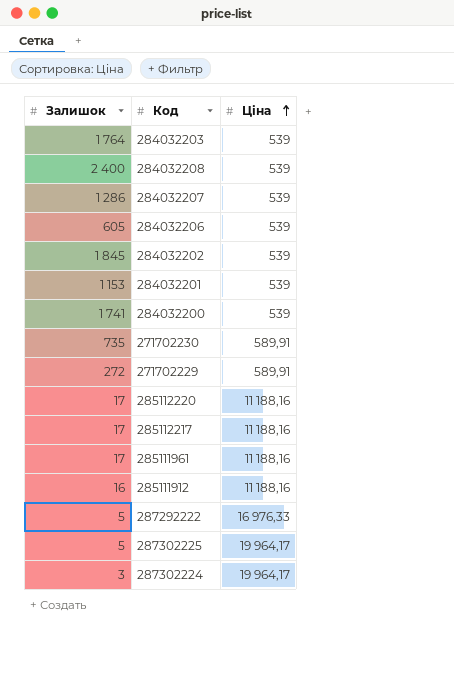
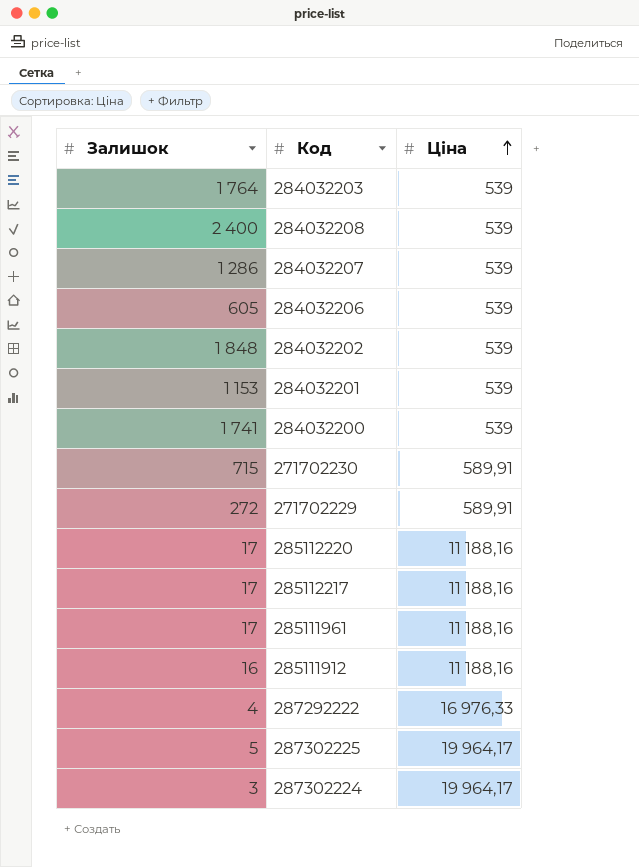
284032202 | Залишок: 1 845 -> 1 848
271702230 | Залишок: 735 -> 715
287292222 | Залишок: 5 -> 4

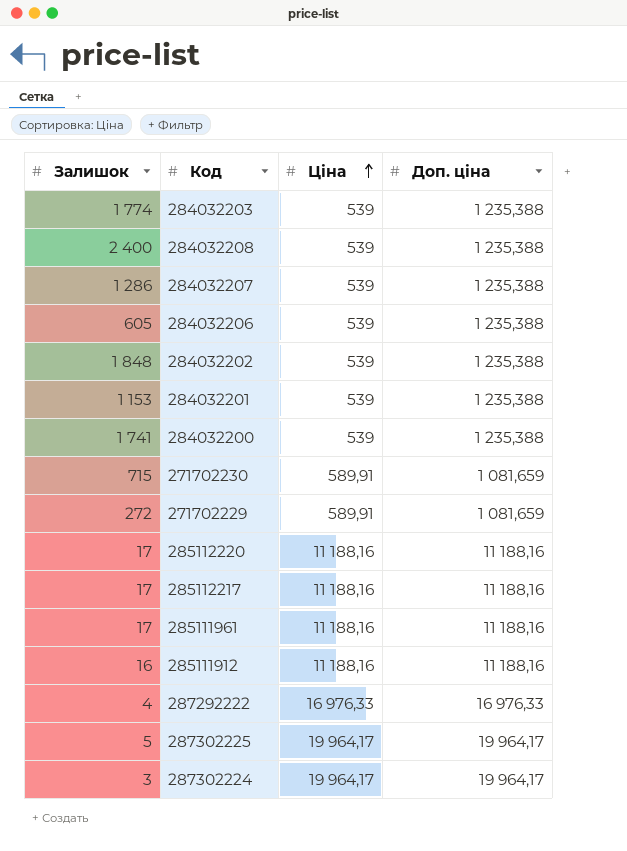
column Доп. ціна | position: none -> 4
284032203 | Залишок: 1 764 -> 1 774

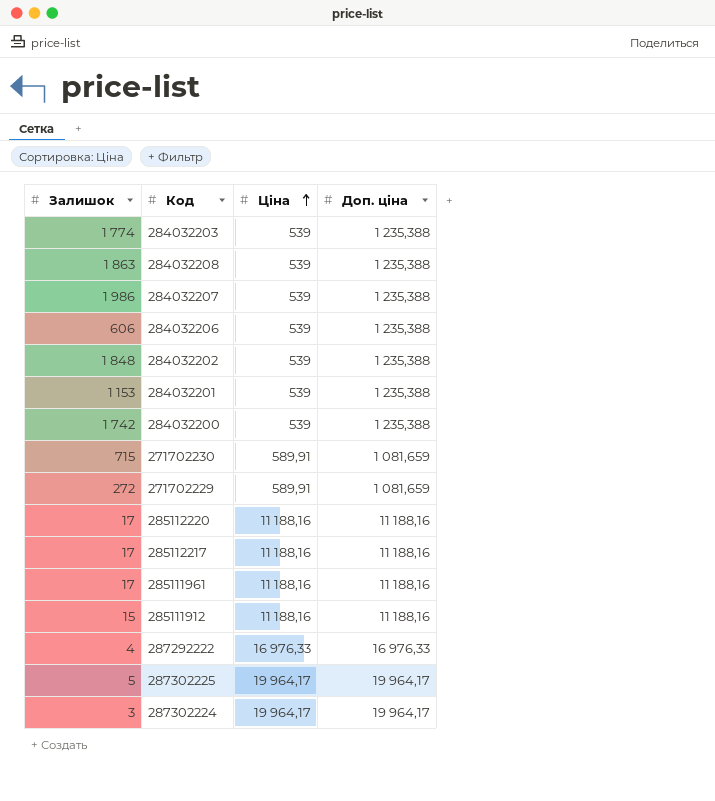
284032208 | Залишок: 2 400 -> 1 863
284032207 | Залишок: 1 286 -> 1 986
284032206 | Залишок: 605 -> 606
284032200 | Залишок: 1 741 -> 1 742
285111912 | Залишок: 16 -> 15

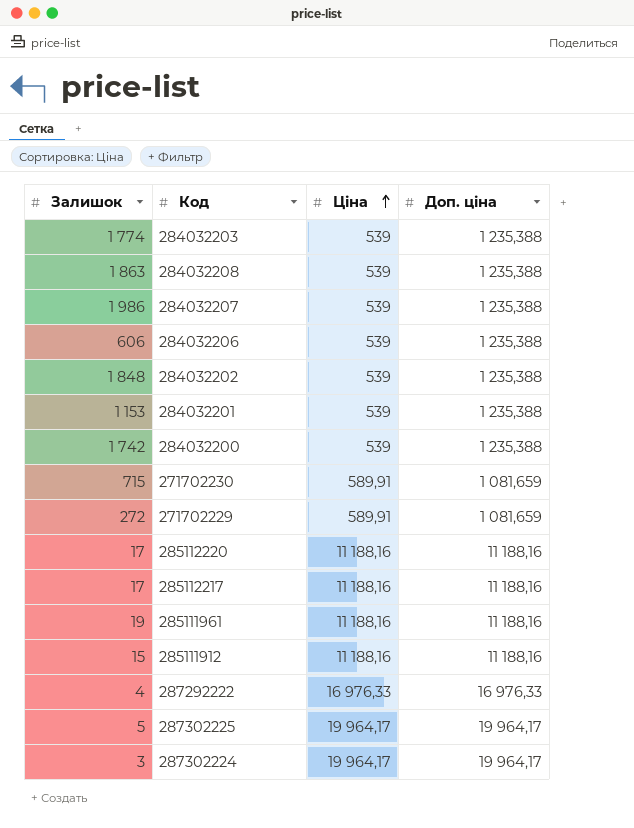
285111961 | Залишок: 17 -> 19

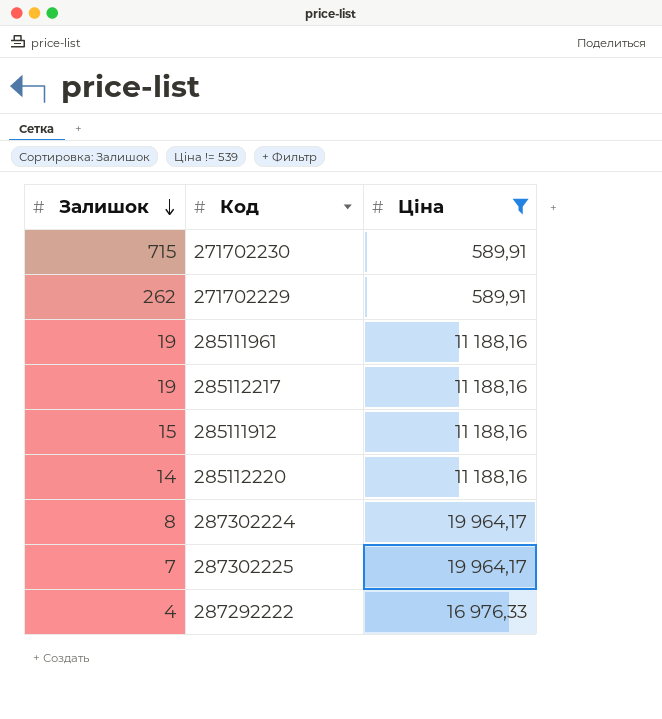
filter: none -> Ціна != 539
row order: Ціна ascending -> Залишок descending
column Доп. ціна | position: 4 -> none
271702229 | Залишок: 272 -> 262
285112217 | Залишок: 17 -> 19
285112220 | Залишок: 17 -> 14
287302224 | Залишок: 3 -> 8
287302225 | Залишок: 5 -> 7

